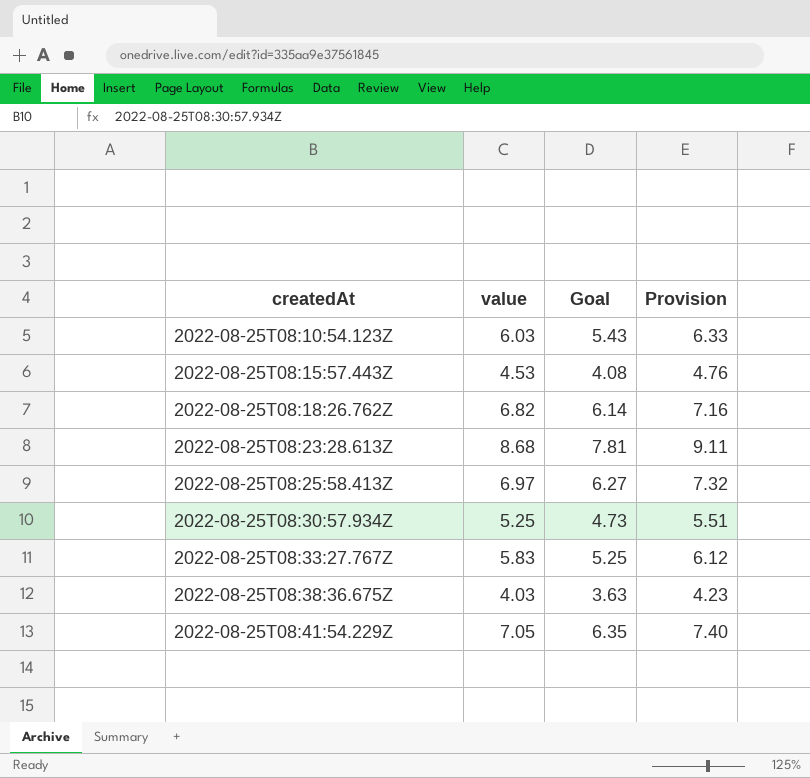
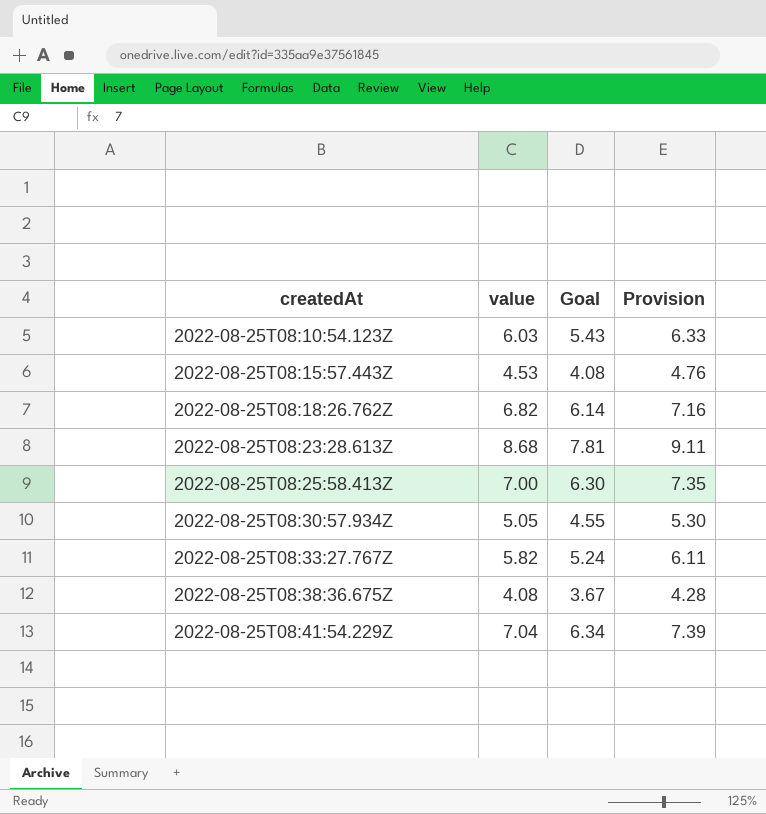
2022-08-25T08:25:58.413Z | value: 6.97 -> 7.00
2022-08-25T08:25:58.413Z | Goal: 6.27 -> 6.30
2022-08-25T08:25:58.413Z | Provision: 7.32 -> 7.35
2022-08-25T08:30:57.934Z | value: 5.25 -> 5.05
2022-08-25T08:30:57.934Z | Goal: 4.73 -> 4.55
2022-08-25T08:30:57.934Z | Provision: 5.51 -> 5.30
2022-08-25T08:33:27.767Z | value: 5.83 -> 5.82
2022-08-25T08:33:27.767Z | Goal: 5.25 -> 5.24
2022-08-25T08:33:27.767Z | Provision: 6.12 -> 6.11
2022-08-25T08:38:36.675Z | value: 4.03 -> 4.08
2022-08-25T08:38:36.675Z | Goal: 3.63 -> 3.67
2022-08-25T08:38:36.675Z | Provision: 4.23 -> 4.28
2022-08-25T08:41:54.229Z | value: 7.05 -> 7.04
2022-08-25T08:41:54.229Z | Goal: 6.35 -> 6.34
2022-08-25T08:41:54.229Z | Provision: 7.40 -> 7.39

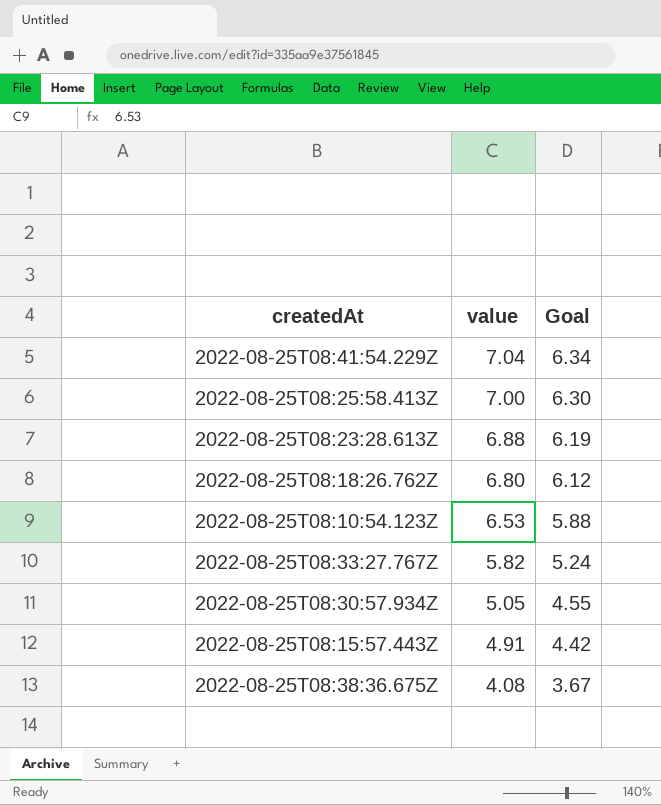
row order: createdAt ascending -> value descending
column Provision | formula: [value] * 1.05 -> none
2022-08-25T08:23:28.613Z | value: 8.68 -> 6.88
2022-08-25T08:23:28.613Z | Goal: 7.81 -> 6.19
2022-08-25T08:18:26.762Z | value: 6.82 -> 6.80
2022-08-25T08:18:26.762Z | Goal: 6.14 -> 6.12
2022-08-25T08:10:54.123Z | value: 6.03 -> 6.53
2022-08-25T08:10:54.123Z | Goal: 5.43 -> 5.88
2022-08-25T08:15:57.443Z | value: 4.53 -> 4.91
2022-08-25T08:15:57.443Z | Goal: 4.08 -> 4.42

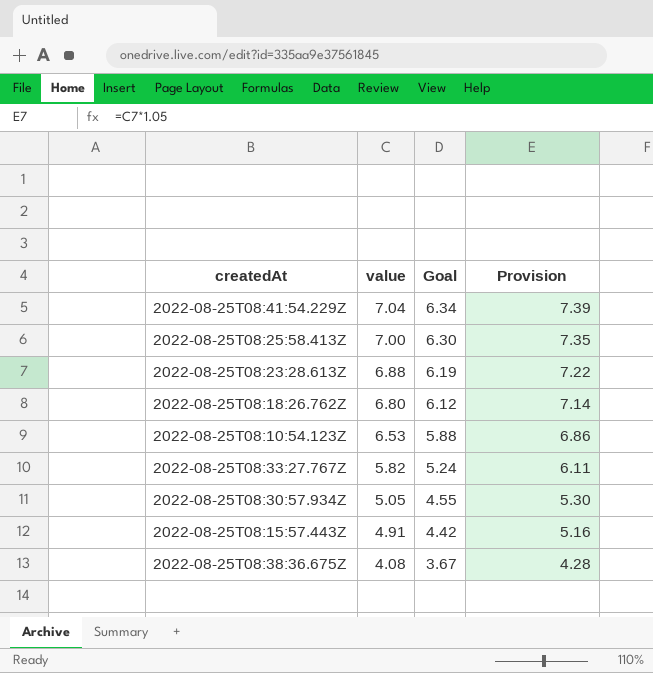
column Provision | formula: none -> [value] * 1.05

